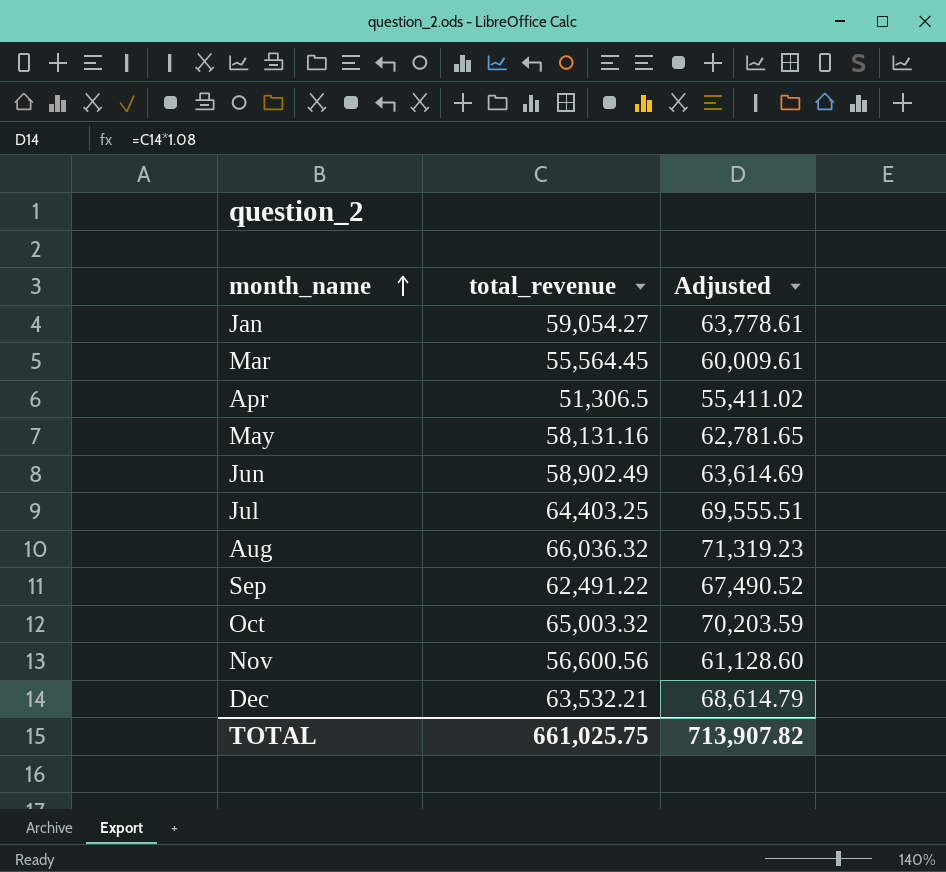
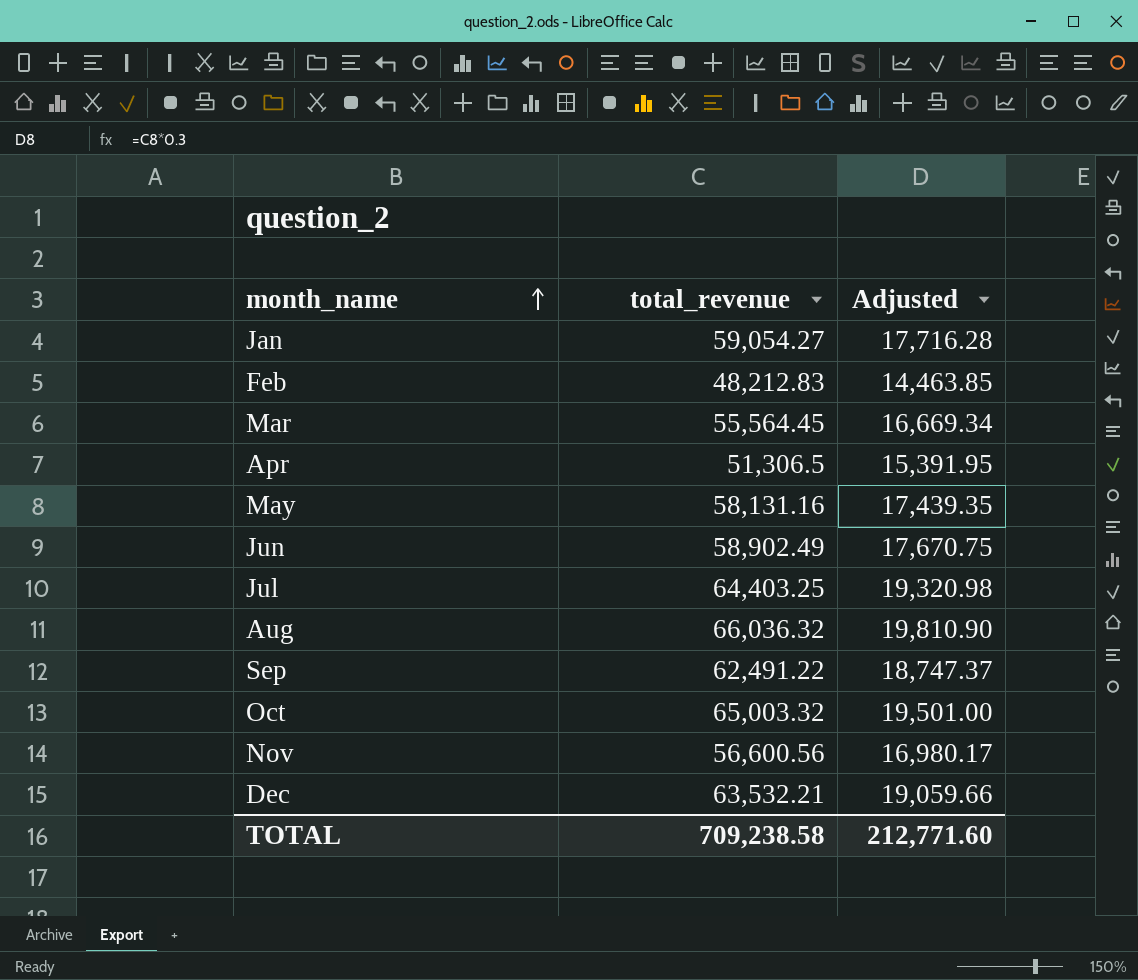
column Adjusted | formula: [total_revenue] * 1.08 -> [total_revenue] * 0.3
row Feb: none -> 48,212.83 | 14,463.85
TOTAL | total_revenue: 661,025.75 -> 709,238.58
TOTAL | Adjusted: 713,907.82 -> 212,771.60

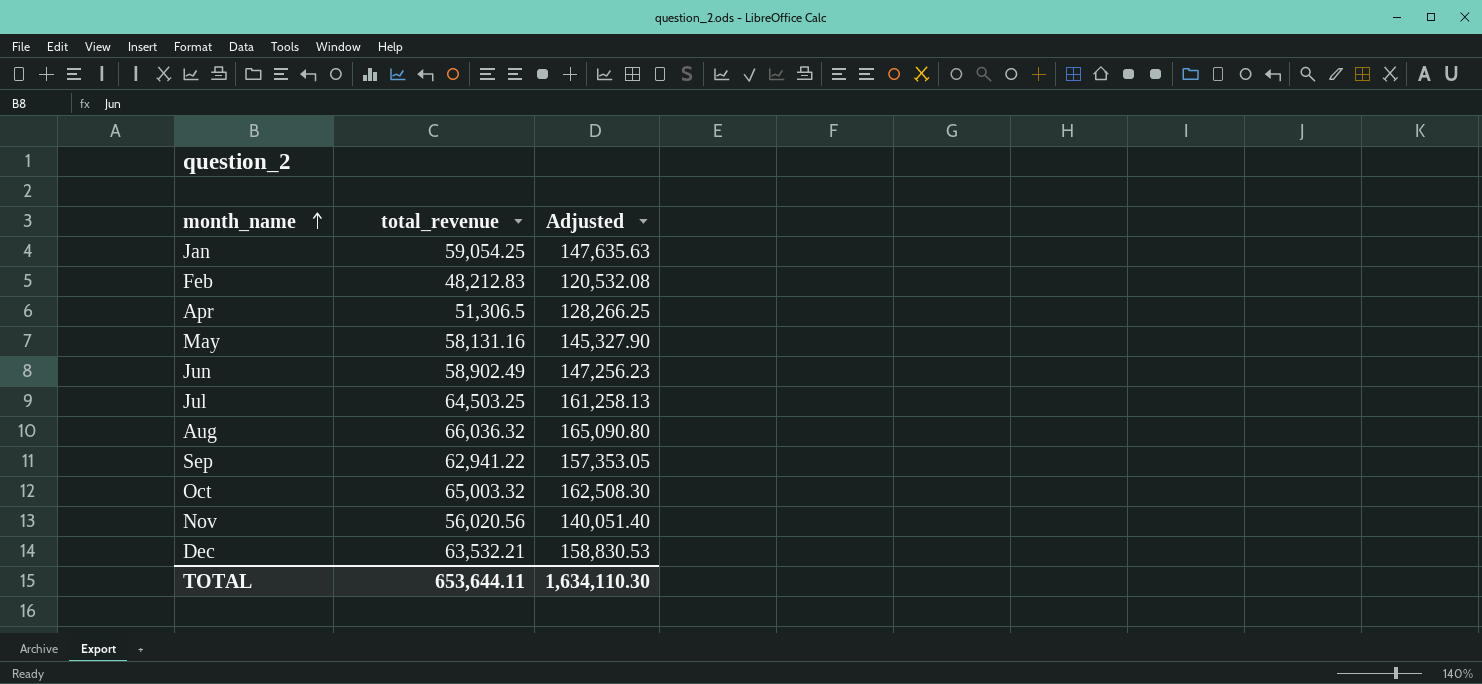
column Adjusted | formula: [total_revenue] * 0.3 -> [total_revenue] * 2.5
row Mar: 55,564.45 | 16,669.34 -> none
Jan | total_revenue: 59,054.27 -> 59,054.25
Jul | total_revenue: 64,403.25 -> 64,503.25
Sep | total_revenue: 62,491.22 -> 62,941.22
Nov | total_revenue: 56,600.56 -> 56,020.56
TOTAL | total_revenue: 709,238.58 -> 653,644.11
TOTAL | Adjusted: 212,771.60 -> 1,634,110.30

